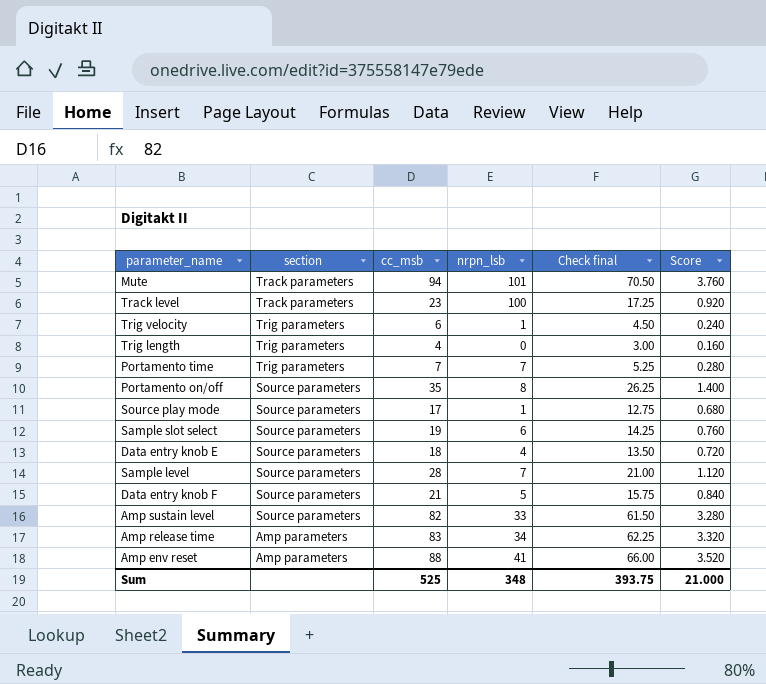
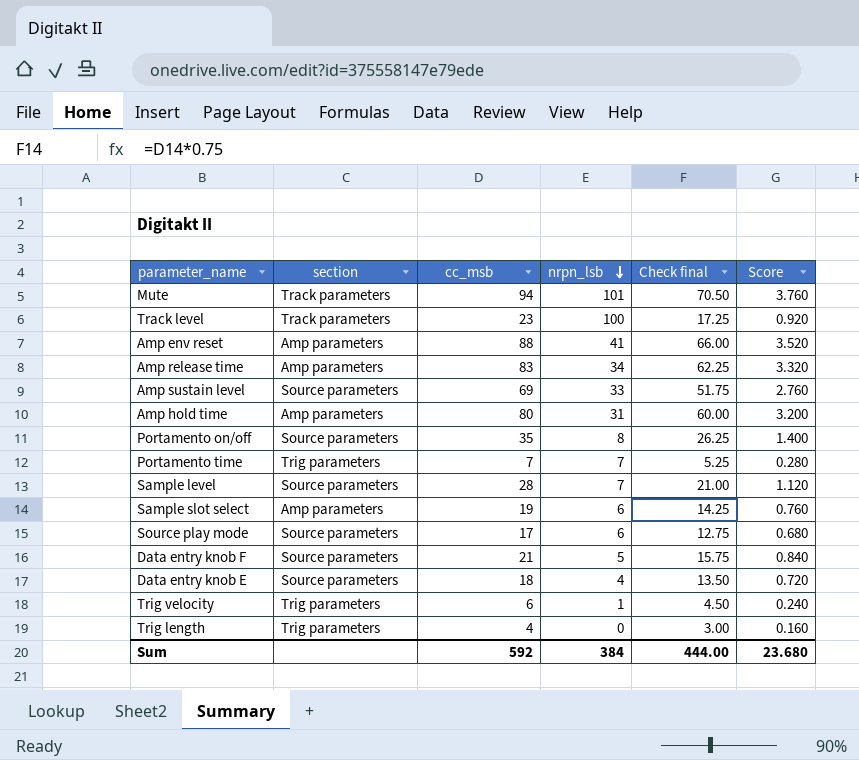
row order: none -> nrpn_lsb descending
Amp sustain level | cc_msb: 82 -> 69
Amp sustain level | Check final: 61.50 -> 51.75
Amp sustain level | Score: 3.280 -> 2.760
row Amp hold time: none -> Amp parameters | 80 | 31 | 60.00 | 3.200
Sample slot select | section: Source parameters -> Amp parameters
Source play mode | nrpn_lsb: 1 -> 6
Sum | cc_msb: 525 -> 592
Sum | nrpn_lsb: 348 -> 384
Sum | Check final: 393.75 -> 444.00
Sum | Score: 21.000 -> 23.680

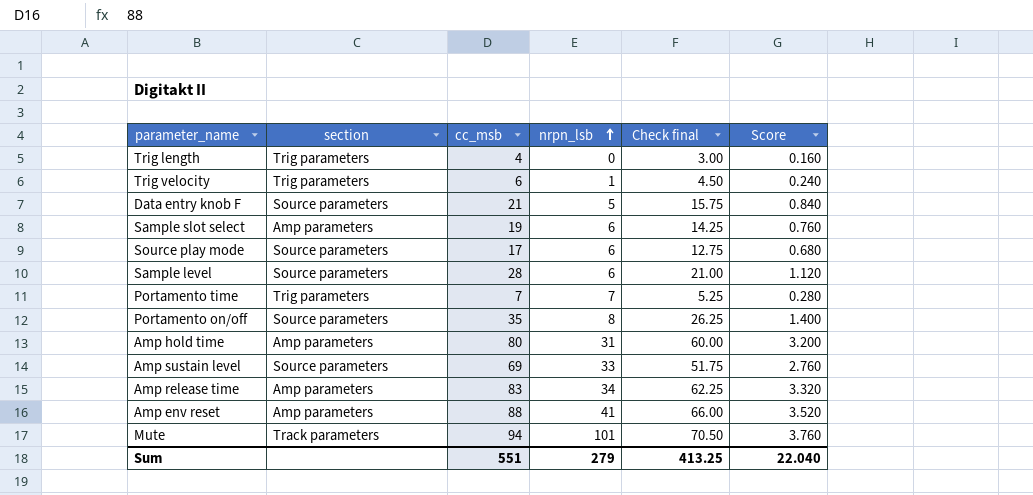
row order: nrpn_lsb descending -> nrpn_lsb ascending
row Track level: Track parameters | 23 | 100 | 17.25 | 0.920 -> none
row Data entry knob E: Source parameters | 18 | 4 | 13.50 | 0.720 -> none
Sample level | nrpn_lsb: 7 -> 6
Sum | cc_msb: 592 -> 551
Sum | nrpn_lsb: 384 -> 279
Sum | Check final: 444.00 -> 413.25
Sum | Score: 23.680 -> 22.040

